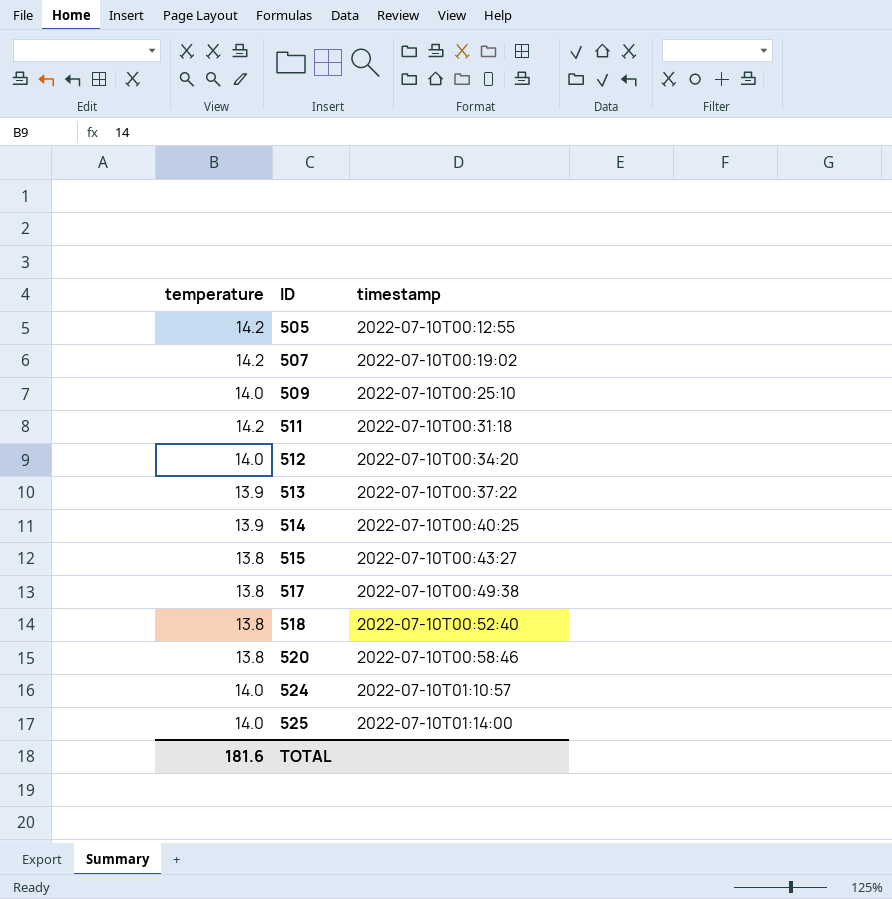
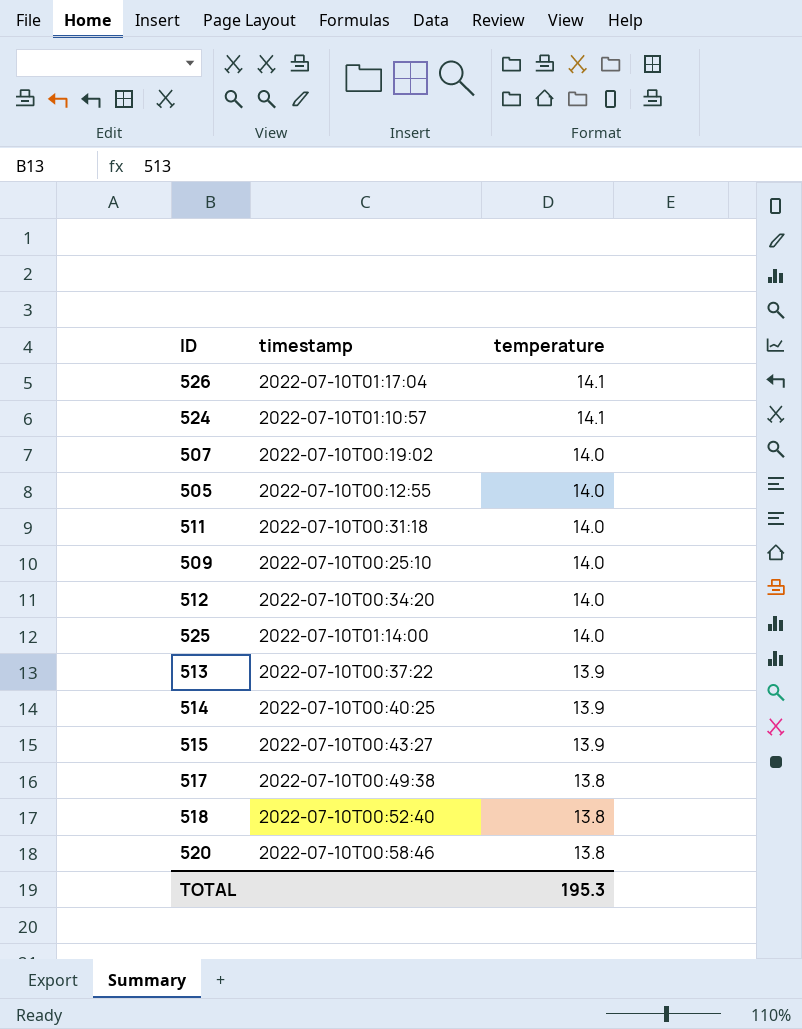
row order: ID ascending -> temperature descending
column temperature | position: 1 -> 3
row 526: none -> 2022-07-10T01:17:04 | 14.1
524 | temperature: 14.0 -> 14.1
507 | temperature: 14.2 -> 14.0
505 | temperature: 14.2 -> 14.0
511 | temperature: 14.2 -> 14.0
515 | temperature: 13.8 -> 13.9
TOTAL | temperature: 181.6 -> 195.3

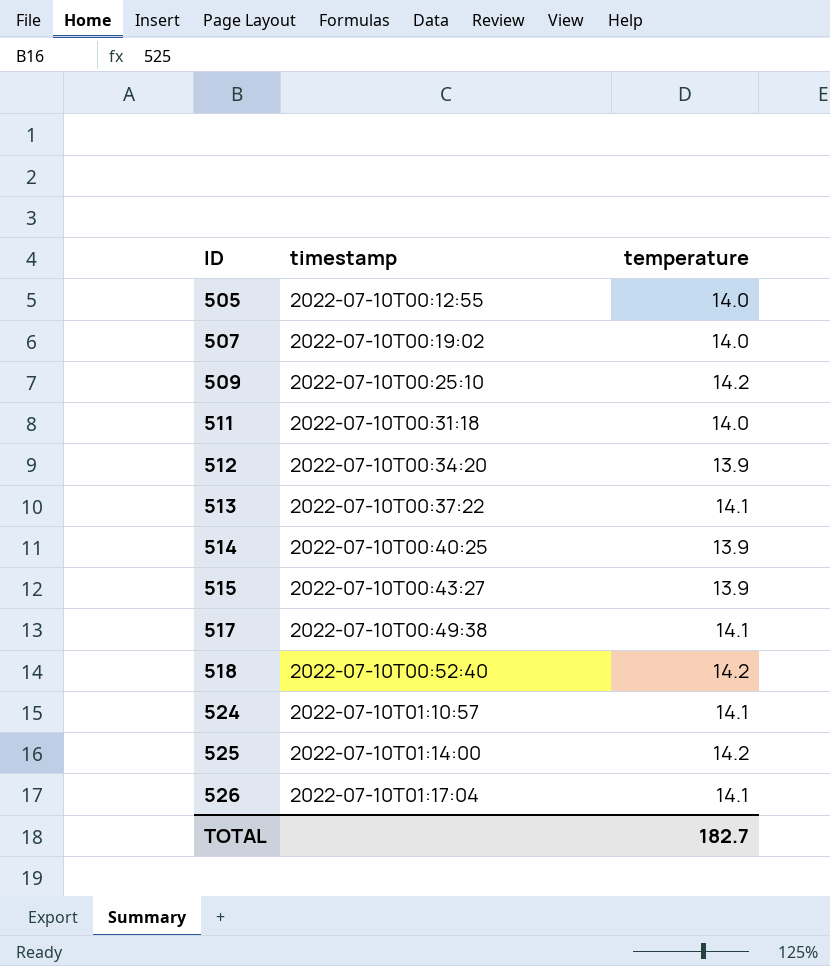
row order: temperature descending -> ID ascending
row 520: 2022-07-10T00:58:46 | 13.8 -> none
509 | temperature: 14.0 -> 14.2
512 | temperature: 14.0 -> 13.9
513 | temperature: 13.9 -> 14.1
517 | temperature: 13.8 -> 14.1
518 | temperature: 13.8 -> 14.2
525 | temperature: 14.0 -> 14.2
TOTAL | temperature: 195.3 -> 182.7

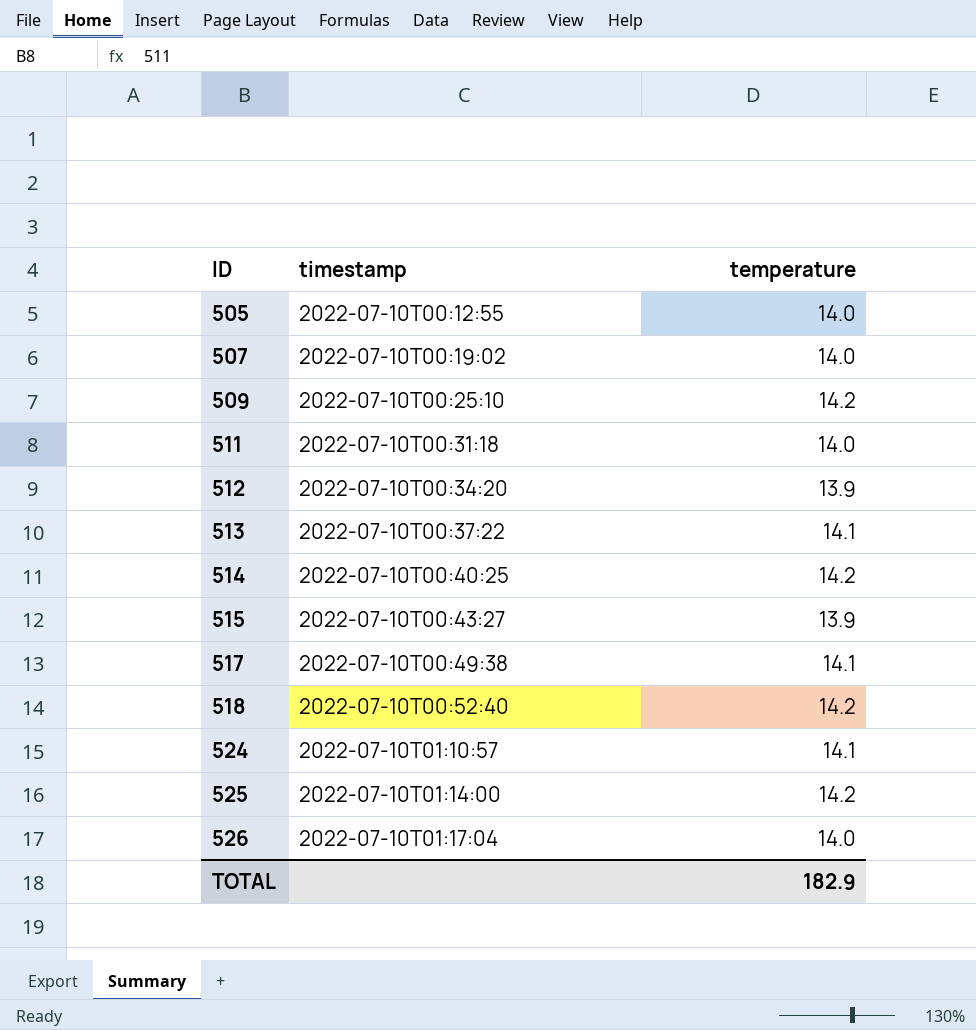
514 | temperature: 13.9 -> 14.2
526 | temperature: 14.1 -> 14.0
TOTAL | temperature: 182.7 -> 182.9

